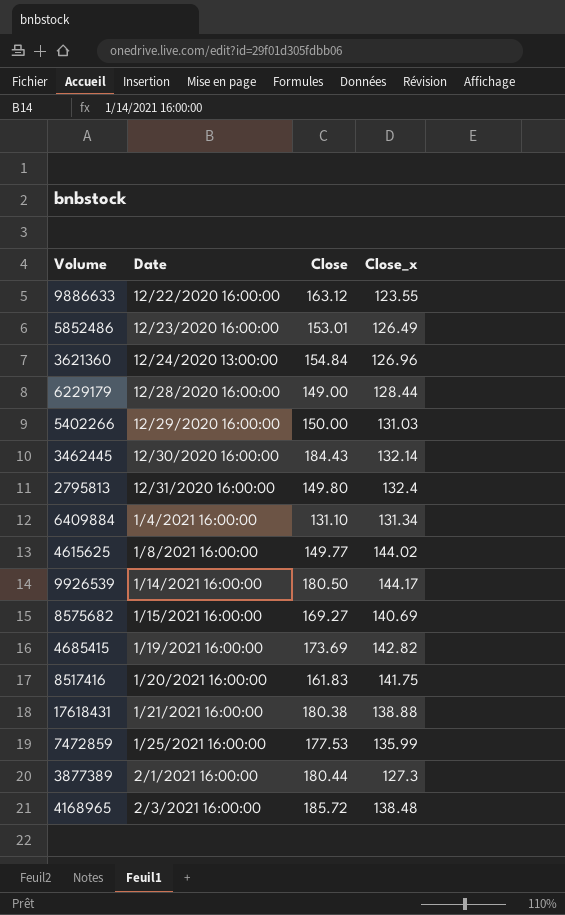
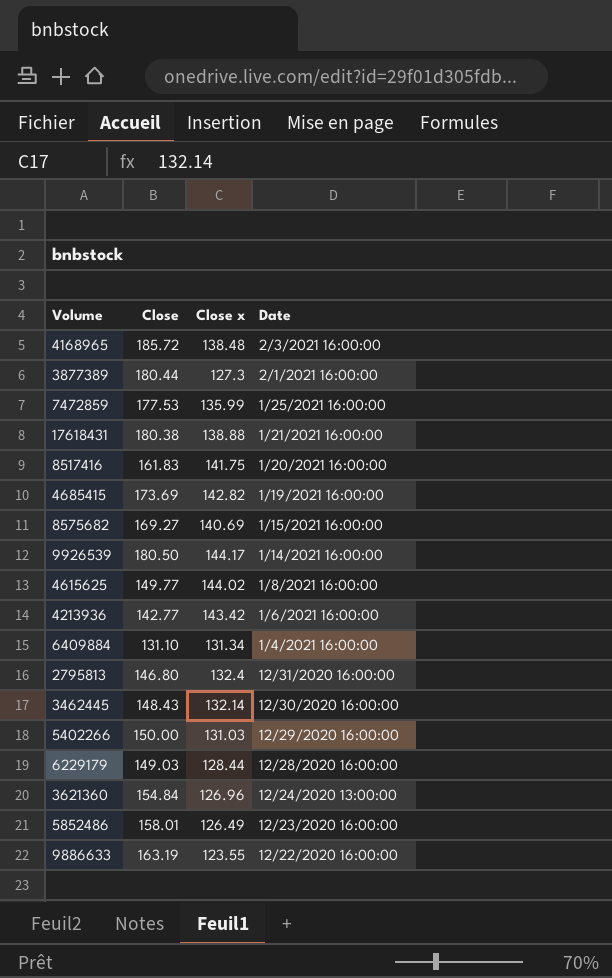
row order: Date ascending -> Date descending
column name: Close_x -> Close x
column Date | position: 2 -> 4
row 4213936: none -> 142.77 | 143.42 | 1/6/2021 16:00:00
2795813 | Close: 149.80 -> 146.80
3462445 | Close: 184.43 -> 148.43
6229179 | Close: 149.00 -> 149.03
5852486 | Close: 153.01 -> 158.01
9886633 | Close: 163.12 -> 163.19

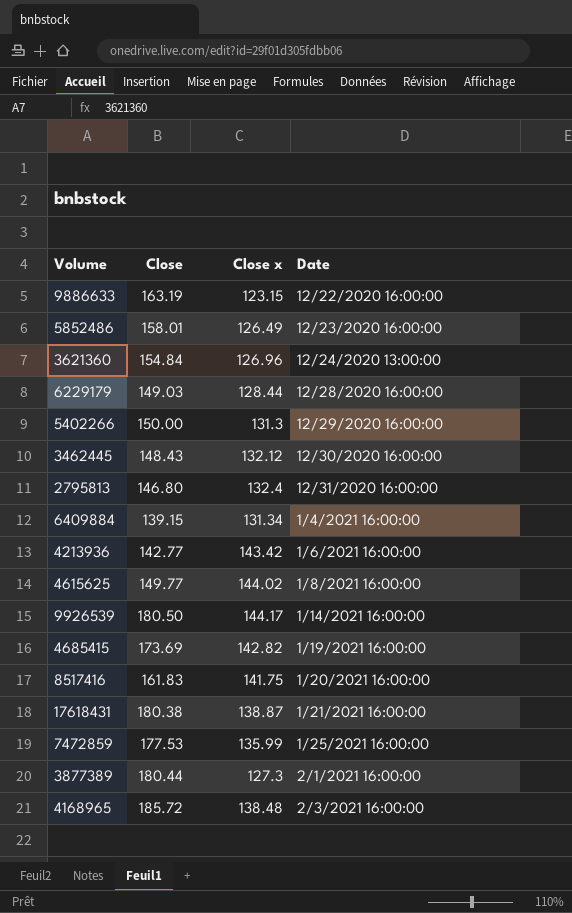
row order: Date descending -> Date ascending
row 8575682: 169.27 | 140.69 | 1/15/2021 16:00:00 -> none
9886633 | Close x: 123.55 -> 123.15
5402266 | Close x: 131.03 -> 131.3
3462445 | Close x: 132.14 -> 132.12
6409884 | Close: 131.10 -> 139.15
17618431 | Close x: 138.88 -> 138.87

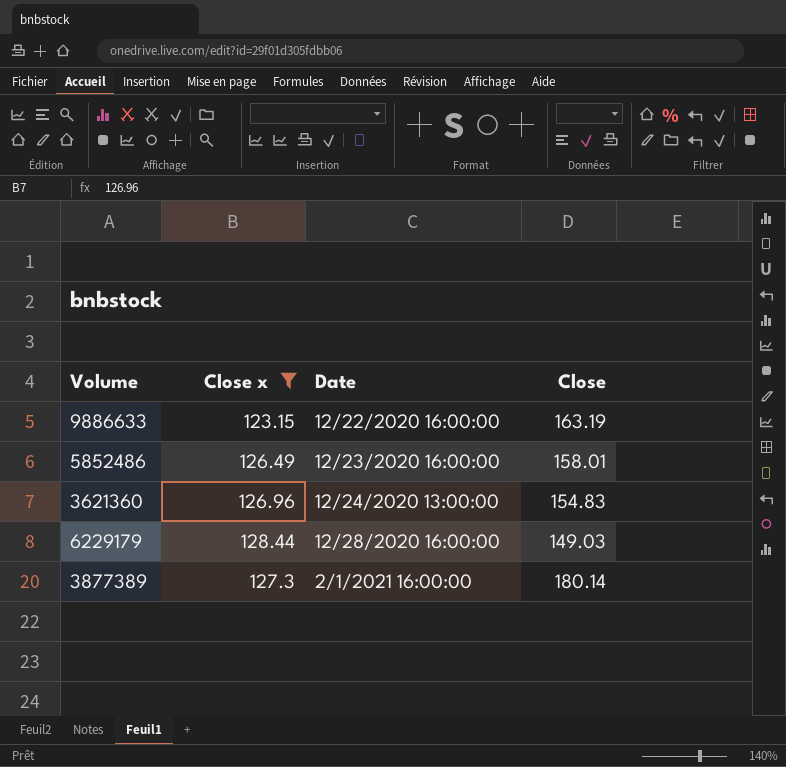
filter: none -> Close x <= 128.44
column Close | position: 2 -> 4
3621360 | Close: 154.84 -> 154.83
3877389 | Close: 180.44 -> 180.14

